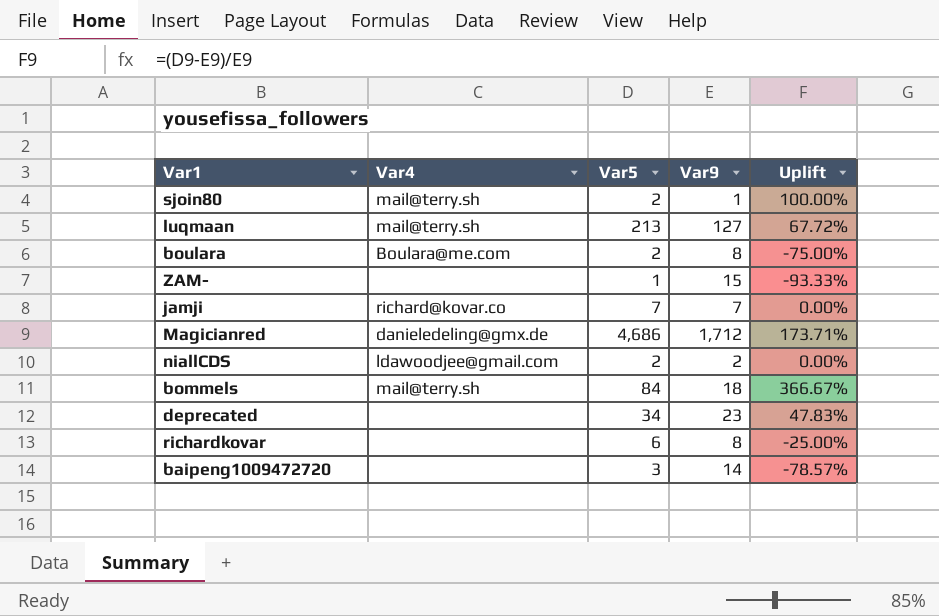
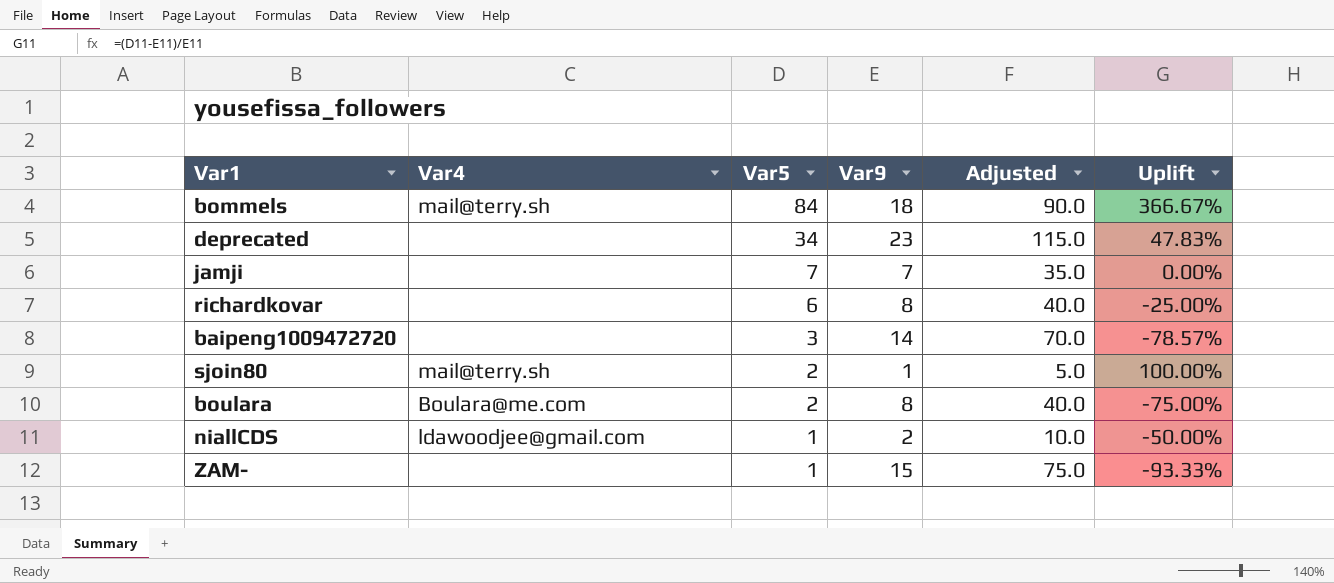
row order: none -> Var5 descending
column Adjusted | formula: none -> [Var9] * 5
row luqmaan: mail@terry.sh | 213 | 127 | 67.72% -> none
row Magicianred: danieledeling@gmx.de | 4,686 | 1,712 | 173.71% -> none
jamji | Var4: richard@kovar.co -> none
niallCDS | Var5: 2 -> 1
niallCDS | Uplift: 0.00% -> -50.00%

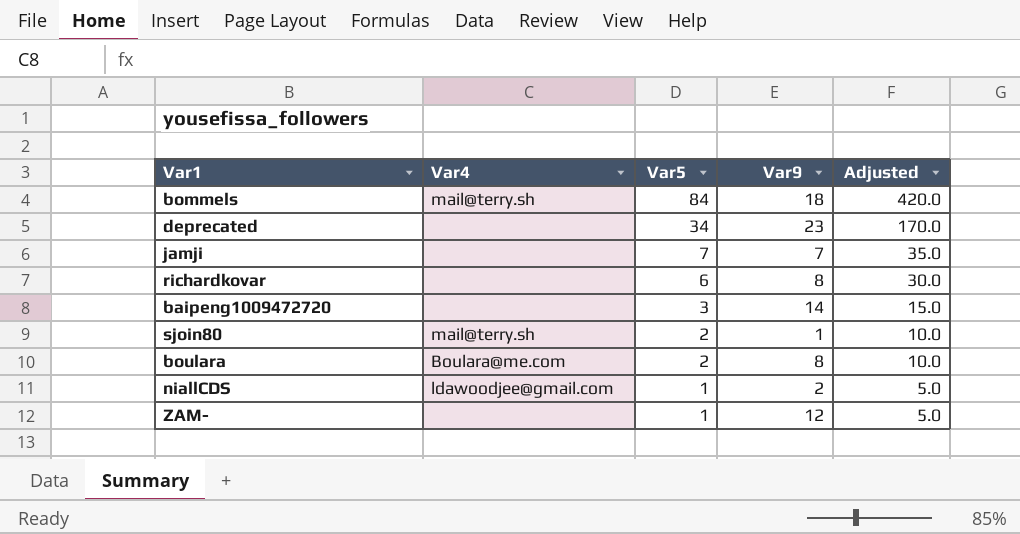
column Uplift | formula: ([Var5] - [Var9]) / [Var9] -> none
column Adjusted | formula: [Var9] * 5 -> [Var5] * 5
ZAM- | Var9: 15 -> 12

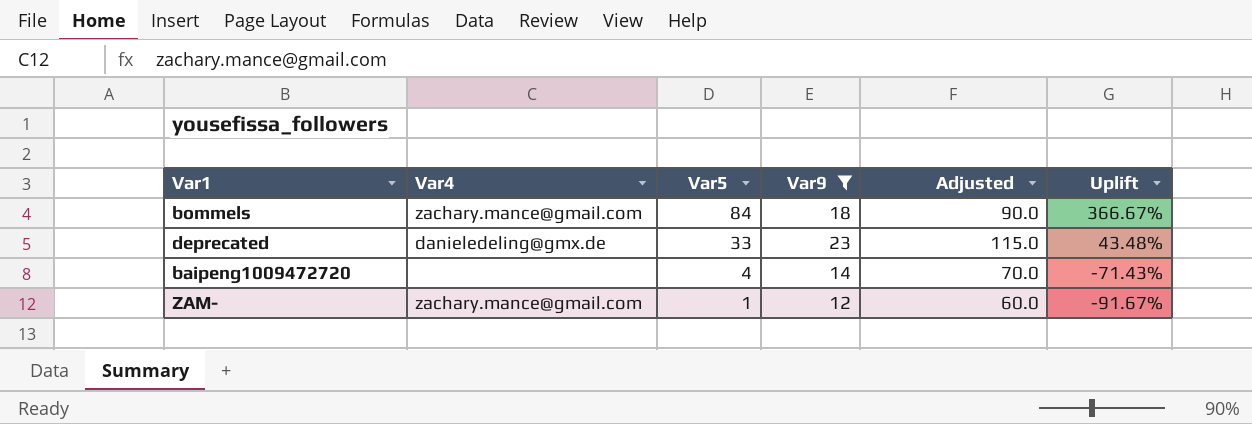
filter: none -> Var9 >= 12
column Adjusted | formula: [Var5] * 5 -> [Var9] * 5
column Uplift | formula: none -> ([Var5] - [Var9]) / [Var9]
bommels | Var4: mail@terry.sh -> zachary.mance@gmail.com
deprecated | Var4: none -> danieledeling@gmx.de
deprecated | Var5: 34 -> 33
baipeng1009472720 | Var5: 3 -> 4
ZAM- | Var4: none -> zachary.mance@gmail.com

